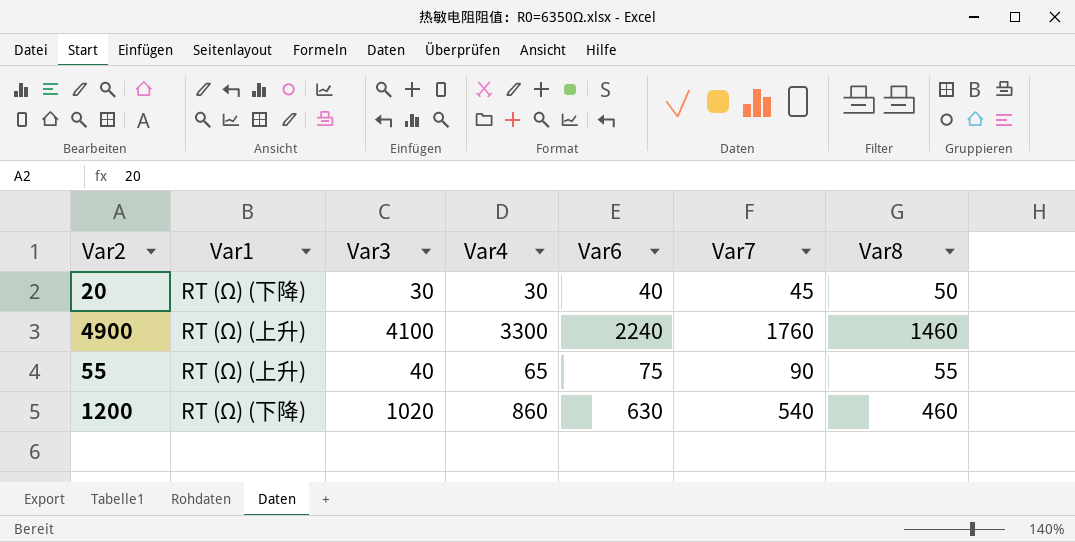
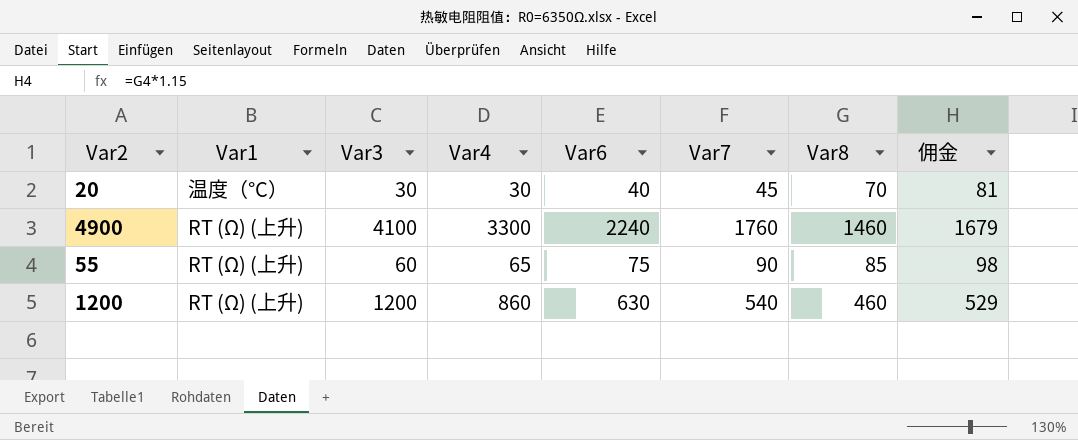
column 佣金 | formula: none -> [Var8] * 1.15
20 | Var1: RT (Ω) (下降) -> 温度（°C）
20 | Var8: 50 -> 70
55 | Var3: 40 -> 60
55 | Var8: 55 -> 85
1200 | Var1: RT (Ω) (下降) -> RT (Ω) (上升)
1200 | Var3: 1020 -> 1200

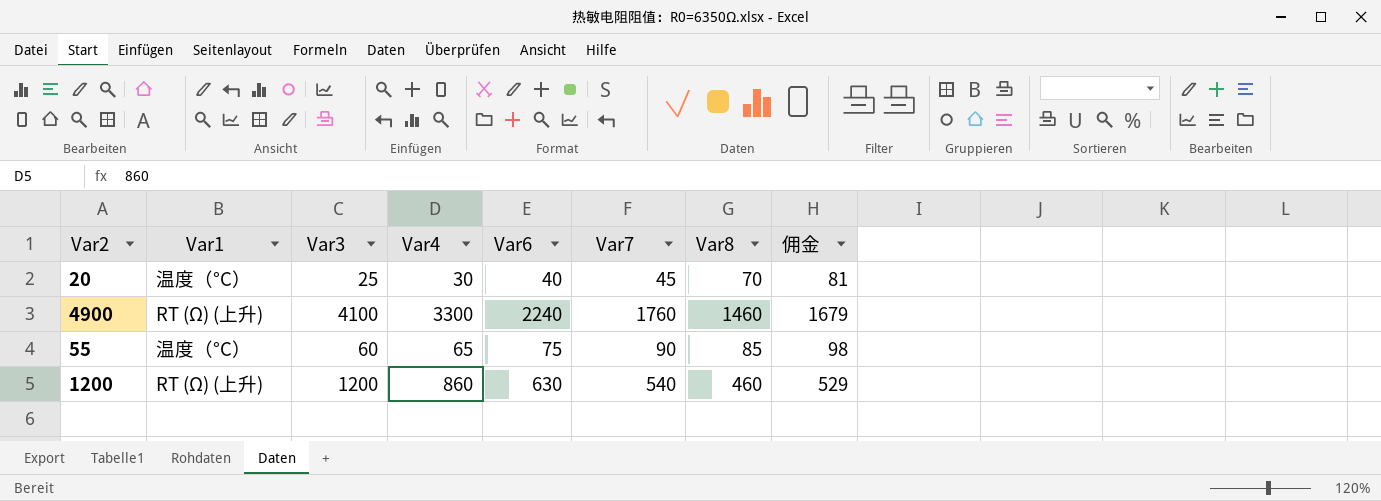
20 | Var3: 30 -> 25
55 | Var1: RT (Ω) (上升) -> 温度（°C）

